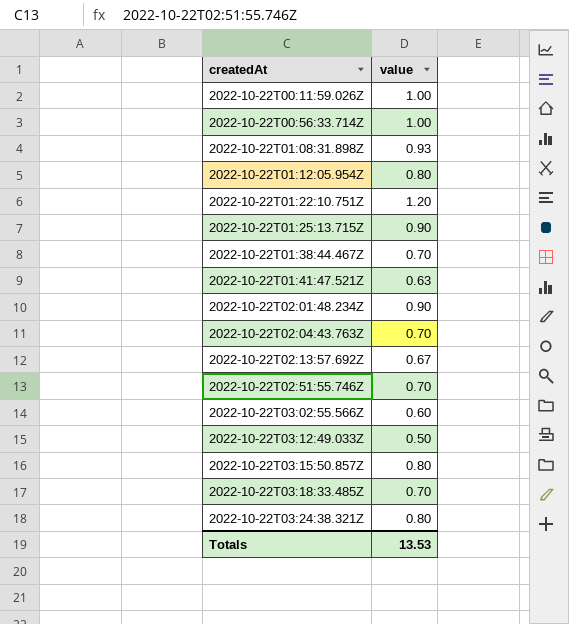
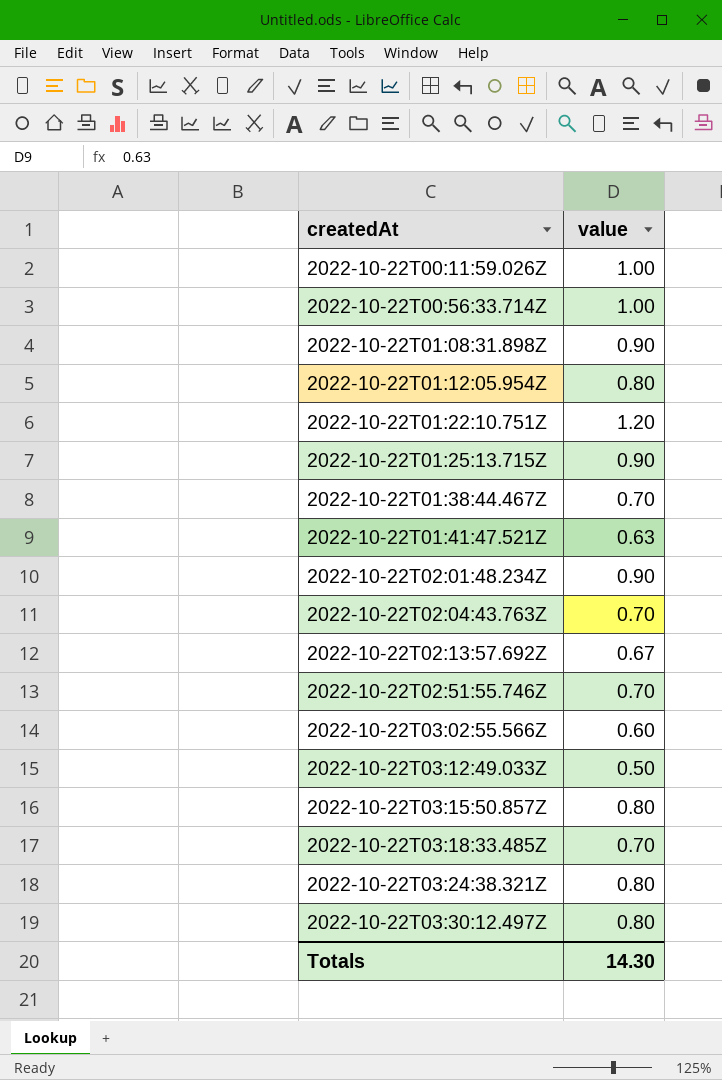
2022-10-22T01:08:31.898Z | value: 0.93 -> 0.90
row 2022-10-22T03:30:12.497Z: none -> 0.80
Totals | value: 13.53 -> 14.30

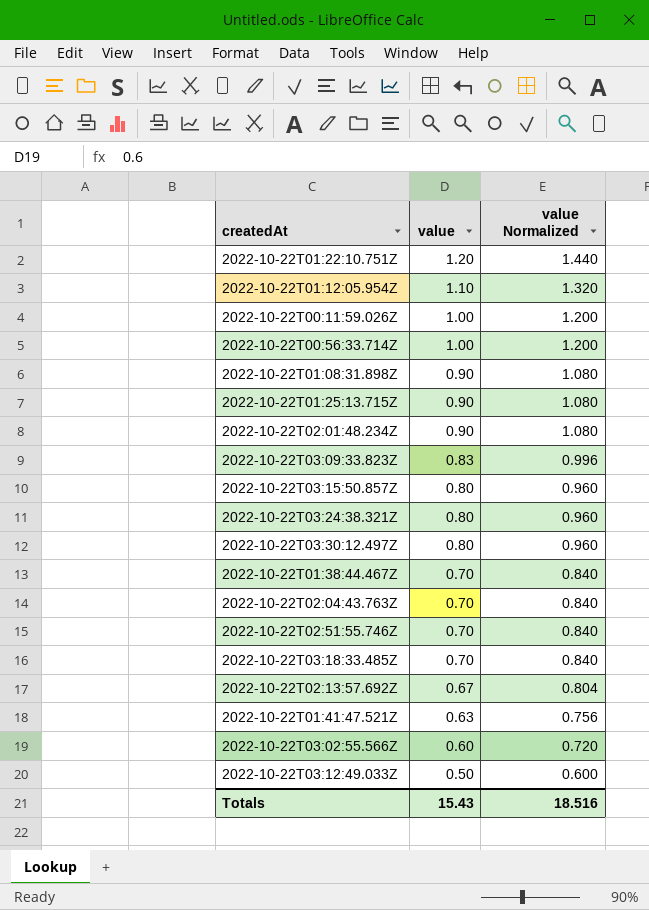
row order: createdAt ascending -> value descending
column value Normalized | formula: none -> [value] * 1.2
2022-10-22T01:12:05.954Z | value: 0.80 -> 1.10
row 2022-10-22T03:09:33.823Z: none -> 0.83 | 0.996
Totals | value: 14.30 -> 15.43

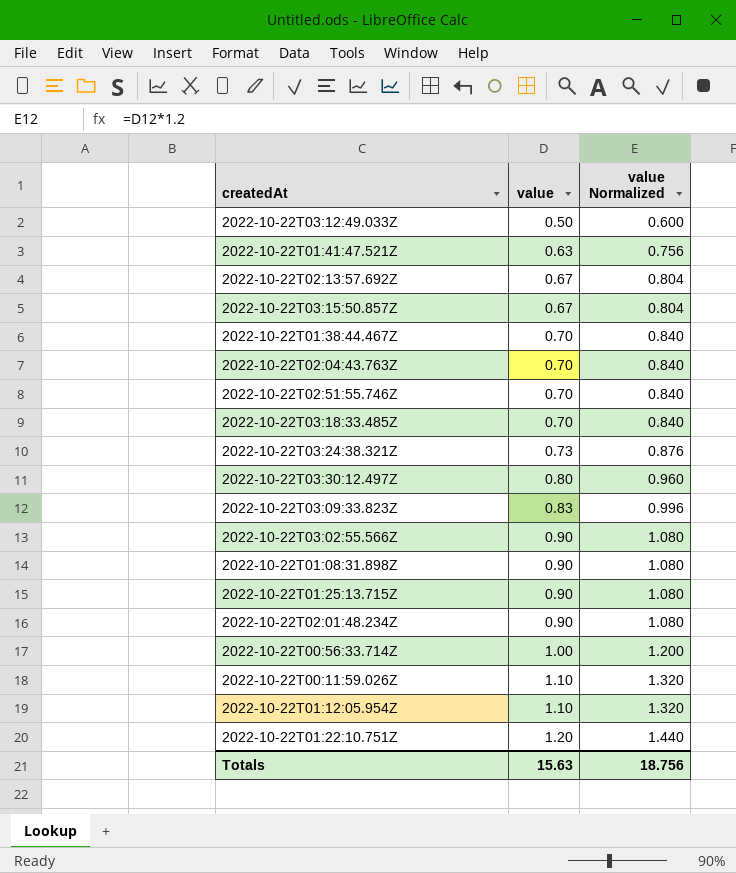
row order: value descending -> value ascending
2022-10-22T03:15:50.857Z | value: 0.80 -> 0.67
2022-10-22T03:15:50.857Z | value Normalized: 0.960 -> 0.804
2022-10-22T03:24:38.321Z | value: 0.80 -> 0.73
2022-10-22T03:24:38.321Z | value Normalized: 0.960 -> 0.876
2022-10-22T03:02:55.566Z | value: 0.60 -> 0.90
2022-10-22T03:02:55.566Z | value Normalized: 0.720 -> 1.080
2022-10-22T00:11:59.026Z | value: 1.00 -> 1.10
2022-10-22T00:11:59.026Z | value Normalized: 1.200 -> 1.320
Totals | value: 15.43 -> 15.63
Totals | value Normalized: 18.516 -> 18.756

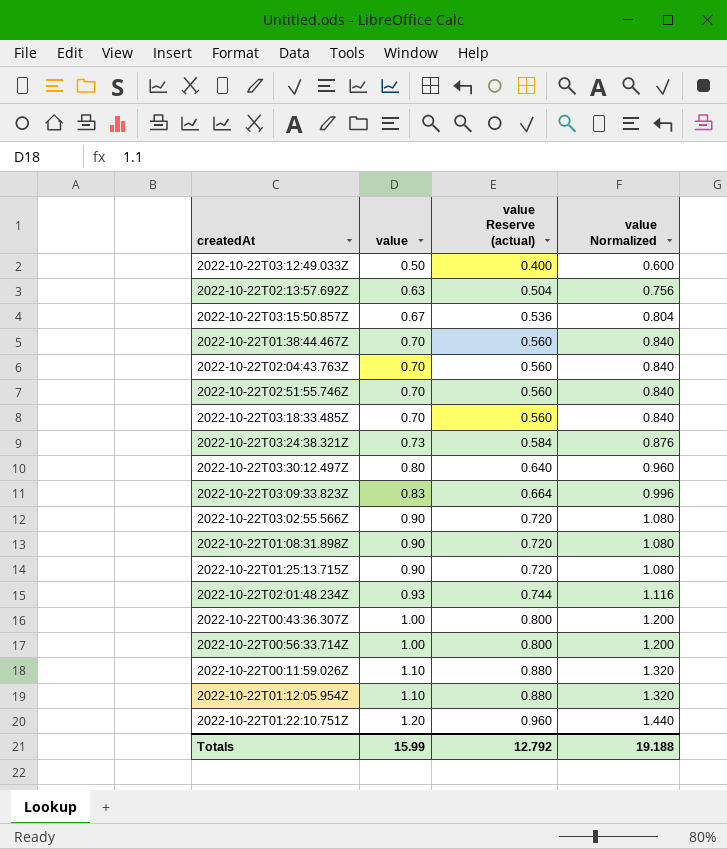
column value Reserve (actual) | formula: none -> [value] * 0.8
row 2022-10-22T01:41:47.521Z: 0.63 | 0.756 -> none
2022-10-22T02:13:57.692Z | value: 0.67 -> 0.63
2022-10-22T02:13:57.692Z | value Normalized: 0.804 -> 0.756
2022-10-22T02:01:48.234Z | value: 0.90 -> 0.93
2022-10-22T02:01:48.234Z | value Normalized: 1.080 -> 1.116
row 2022-10-22T00:43:36.307Z: none -> 1.00 | 0.800 | 1.200
Totals | value: 15.63 -> 15.99
Totals | value Normalized: 18.756 -> 19.188

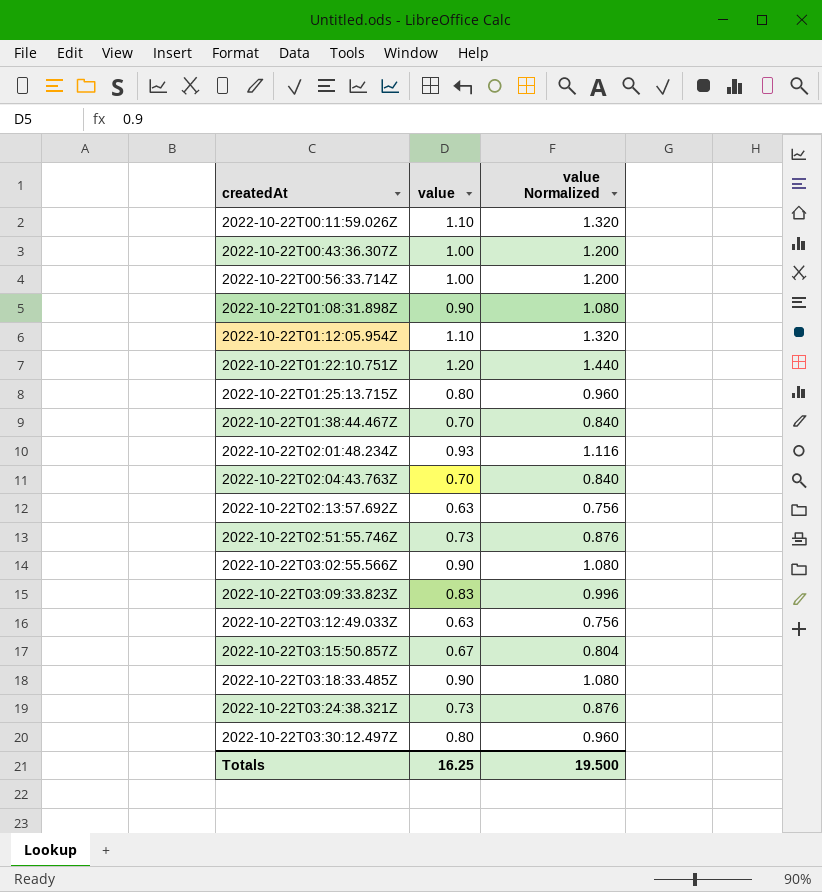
row order: value ascending -> createdAt ascending
column value Reserve (actual) | formula: [value] * 0.8 -> none
2022-10-22T01:25:13.715Z | value: 0.90 -> 0.80
2022-10-22T01:25:13.715Z | value Normalized: 1.080 -> 0.960
2022-10-22T02:51:55.746Z | value: 0.70 -> 0.73
2022-10-22T02:51:55.746Z | value Normalized: 0.840 -> 0.876
2022-10-22T03:12:49.033Z | value: 0.50 -> 0.63
2022-10-22T03:12:49.033Z | value Normalized: 0.600 -> 0.756
2022-10-22T03:18:33.485Z | value: 0.70 -> 0.90
2022-10-22T03:18:33.485Z | value Normalized: 0.840 -> 1.080
Totals | value: 15.99 -> 16.25
Totals | value Normalized: 19.188 -> 19.500

